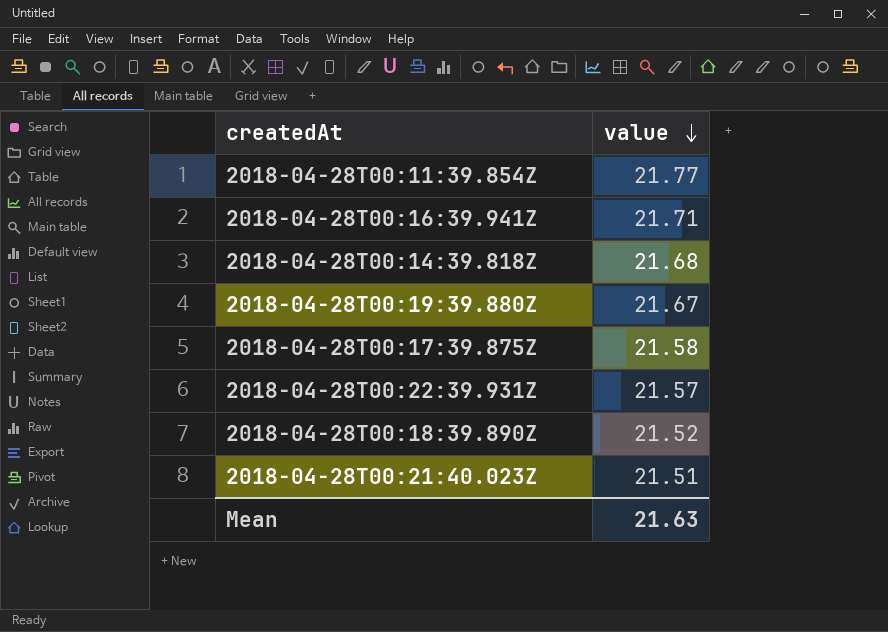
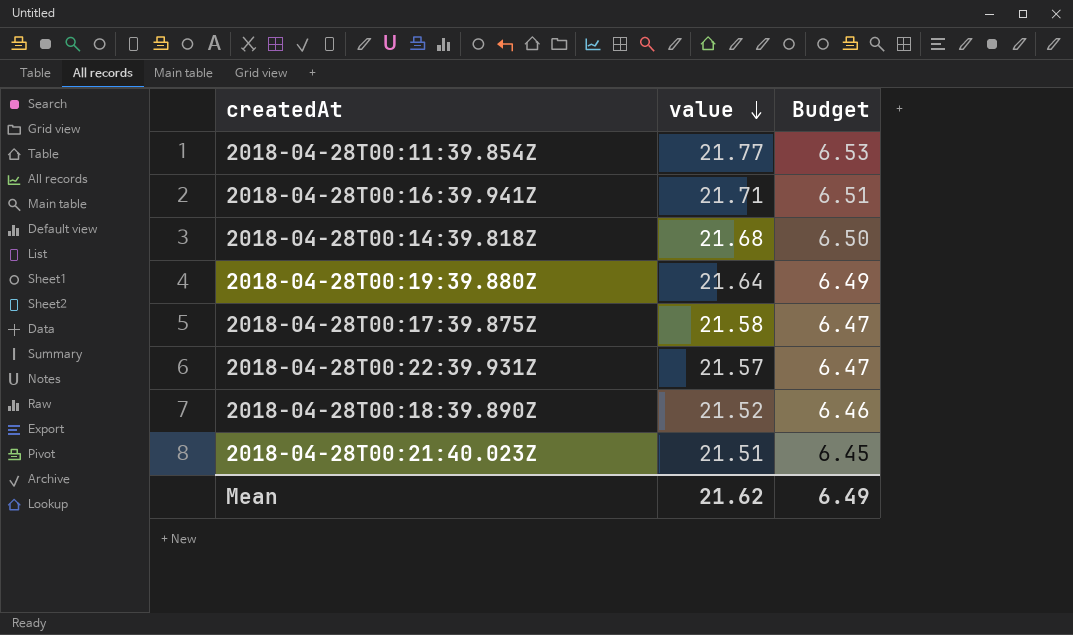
column Budget | formula: none -> [value] * 0.3
2018-04-28T00:19:39.880Z | value: 21.67 -> 21.64
Mean | value: 21.63 -> 21.62

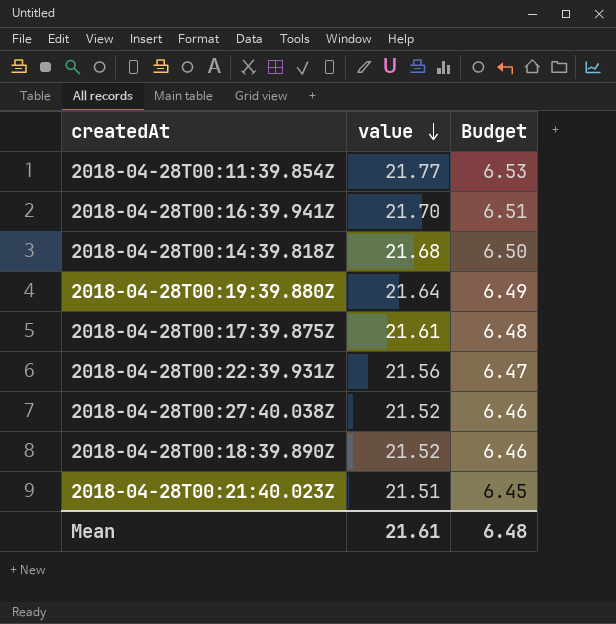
2018-04-28T00:16:39.941Z | value: 21.71 -> 21.70
2018-04-28T00:17:39.875Z | value: 21.58 -> 21.61
2018-04-28T00:17:39.875Z | Budget: 6.47 -> 6.48
2018-04-28T00:22:39.931Z | value: 21.57 -> 21.56
row 2018-04-28T00:27:40.038Z: none -> 21.52 | 6.46
Mean | value: 21.62 -> 21.61
Mean | Budget: 6.49 -> 6.48

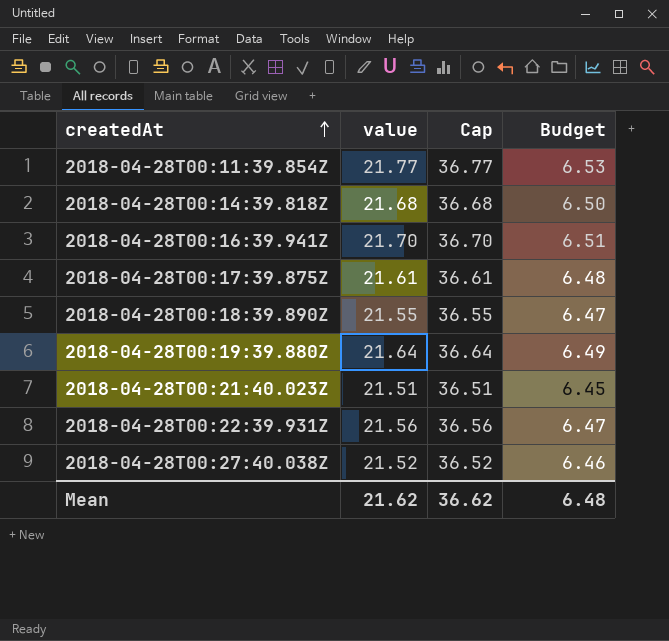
row order: value descending -> createdAt ascending
column Cap | formula: none -> [value] + 15
2018-04-28T00:18:39.890Z | value: 21.52 -> 21.55
2018-04-28T00:18:39.890Z | Budget: 6.46 -> 6.47
Mean | value: 21.61 -> 21.62

